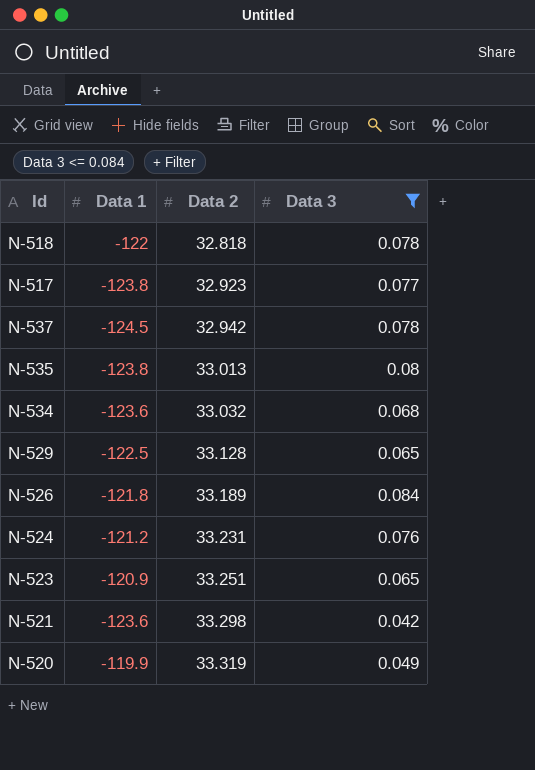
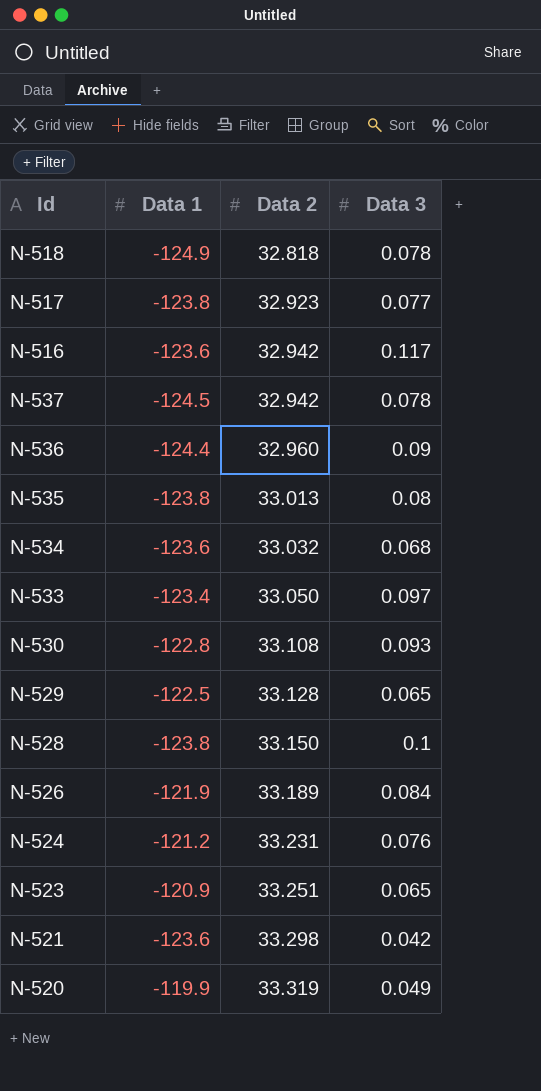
filter: Data 3 <= 0.084 -> none
N-518 | Data 1: -122 -> -124.9
N-526 | Data 1: -121.8 -> -121.9

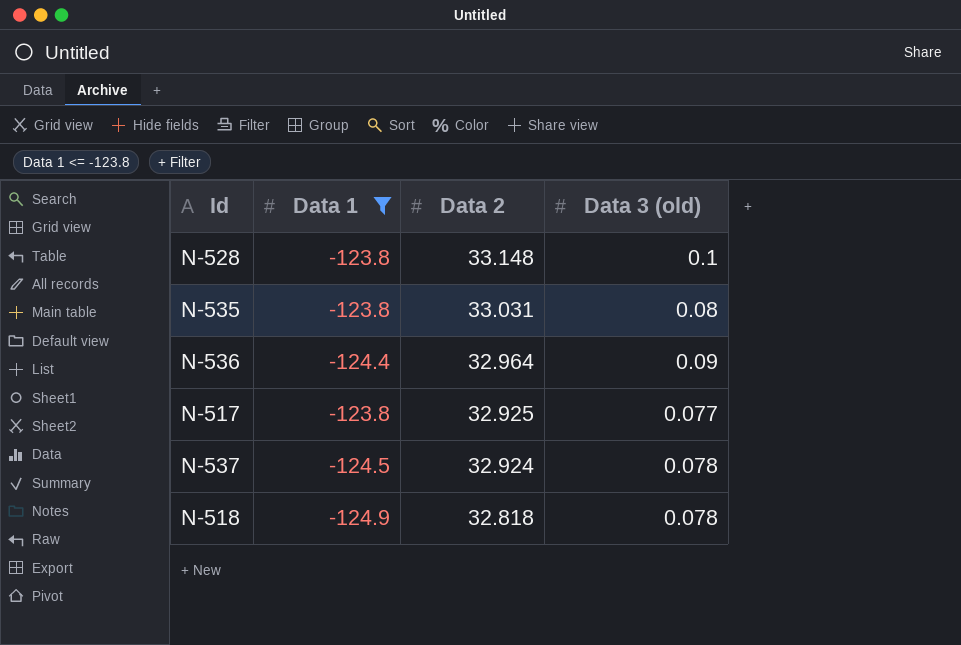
filter: none -> Data 1 <= -123.8
row order: Data 2 ascending -> Data 2 descending
column name: Data 3 -> Data 3 (old)
N-528 | Data 2: 33.150 -> 33.148
N-535 | Data 2: 33.013 -> 33.031
N-536 | Data 2: 32.960 -> 32.964
N-517 | Data 2: 32.923 -> 32.925
N-537 | Data 2: 32.942 -> 32.924

